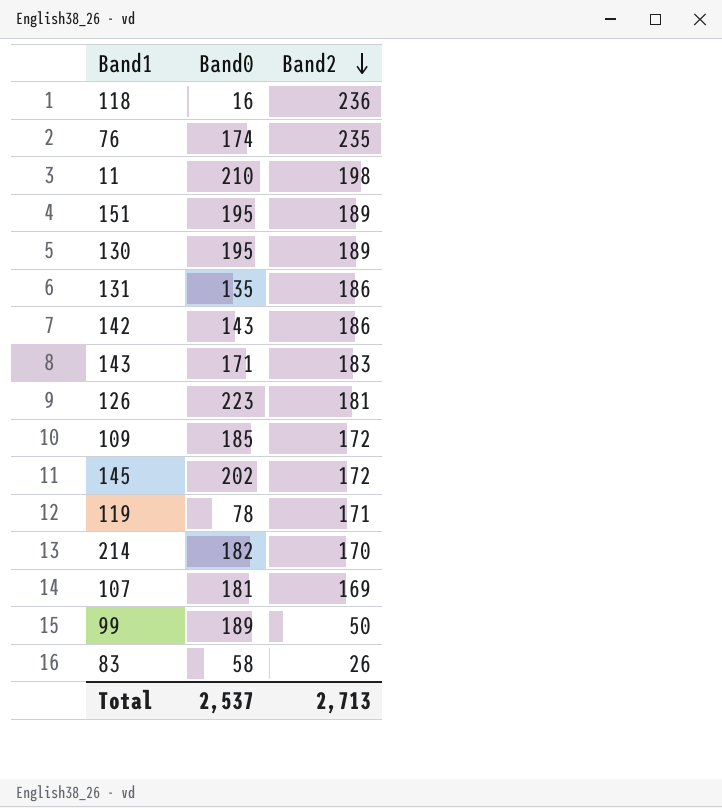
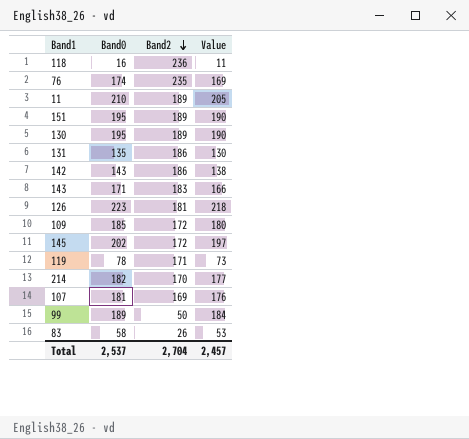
column Value | formula: none -> [Band0] - 5
11 | Band2: 198 -> 189
Total | Band2: 2,713 -> 2,704

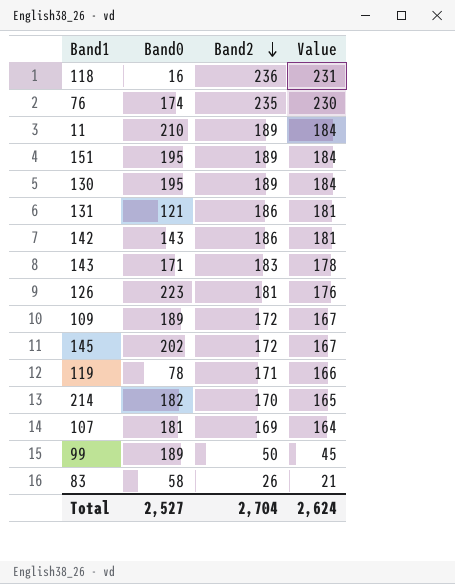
column Value | formula: [Band0] - 5 -> [Band2] - 5
131 | Band0: 135 -> 121
109 | Band0: 185 -> 189
Total | Band0: 2,537 -> 2,527
Total | Value: 2,457 -> 2,624

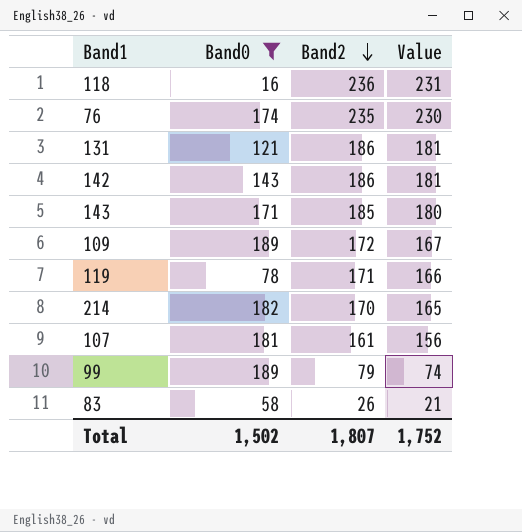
filter: none -> Band0 <= 189
143 | Band2: 183 -> 185
143 | Value: 178 -> 180
107 | Band2: 169 -> 161
107 | Value: 164 -> 156
99 | Band2: 50 -> 79
99 | Value: 45 -> 74
Total | Band0: 2,527 -> 1,502
Total | Band2: 2,704 -> 1,807
Total | Value: 2,624 -> 1,752

